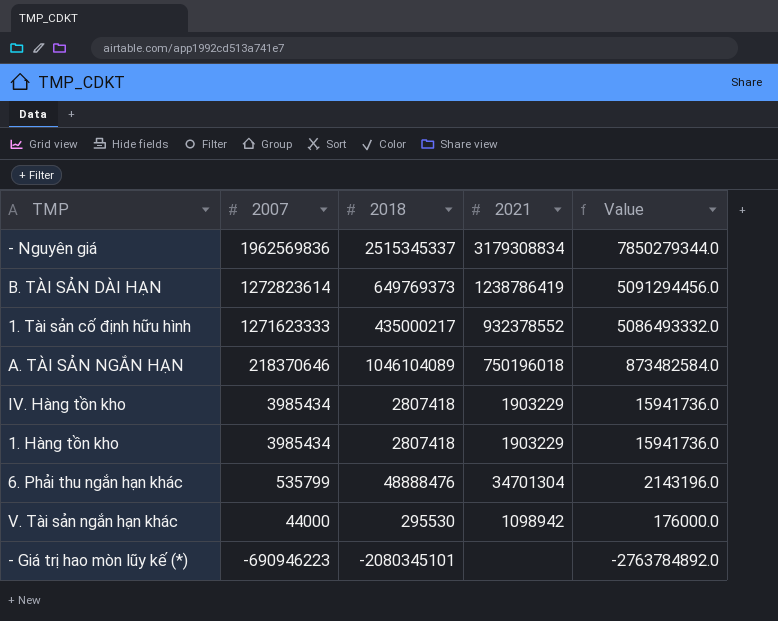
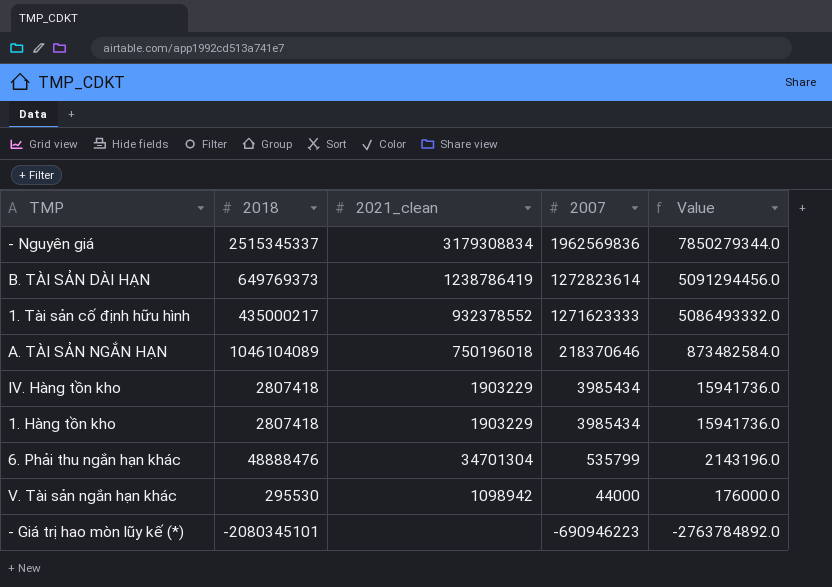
column name: 2021 -> 2021_clean
column 2007 | position: 2 -> 4

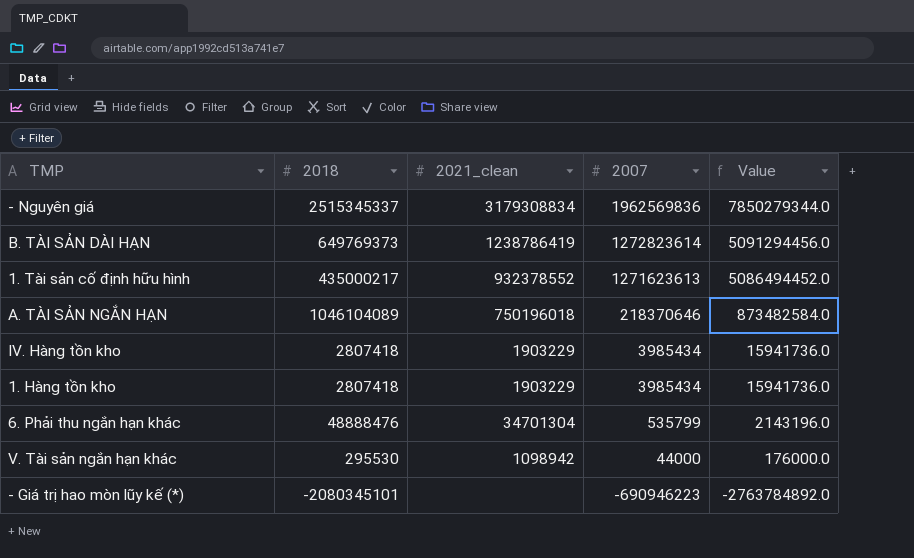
1. Tài sản cố định hữu hình | 2007: 1271623333 -> 1271623613
1. Tài sản cố định hữu hình | Value: 5086493332.0 -> 5086494452.0

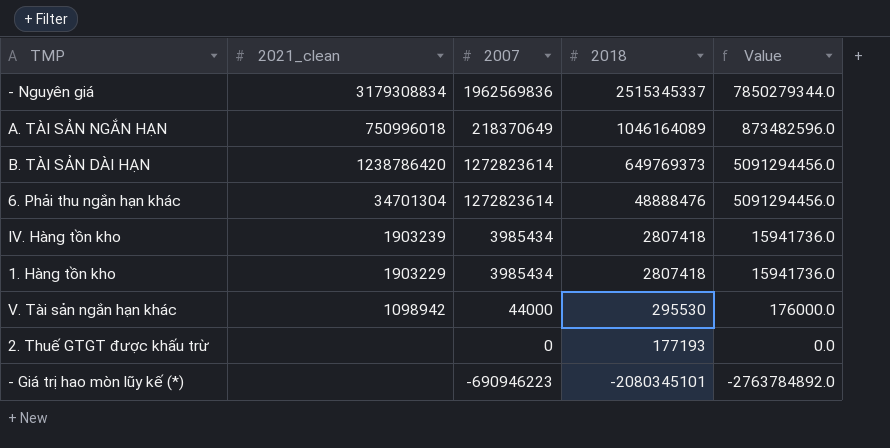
row order: 2007 descending -> 2018 descending
column 2018 | position: 2 -> 4
row 1. Tài sản cố định hữu hình: 435000217 | 932378552 | 1271623613 | 5086494452.0 -> none
A. TÀI SẢN NGẮN HẠN | 2021_clean: 750196018 -> 750996018
A. TÀI SẢN NGẮN HẠN | 2007: 218370646 -> 218370649
A. TÀI SẢN NGẮN HẠN | 2018: 1046104089 -> 1046164089
A. TÀI SẢN NGẮN HẠN | Value: 873482584.0 -> 873482596.0
B. TÀI SẢN DÀI HẠN | 2021_clean: 1238786419 -> 1238786420
6. Phải thu ngắn hạn khác | 2007: 535799 -> 1272823614
6. Phải thu ngắn hạn khác | Value: 2143196.0 -> 5091294456.0
IV. Hàng tồn kho | 2021_clean: 1903229 -> 1903239
row 2. Thuế GTGT được khấu trừ: none -> none | 0 | 177193 | 0.0

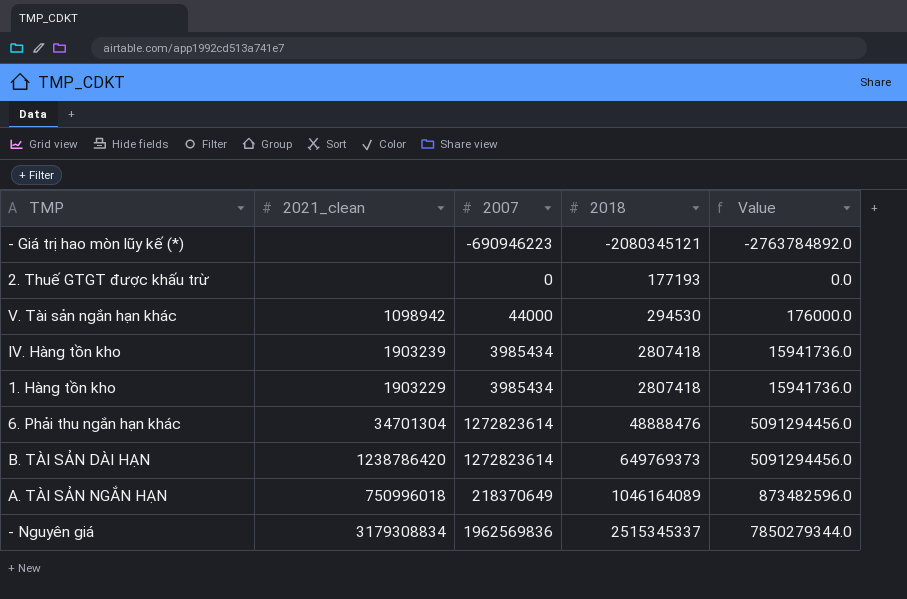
row order: 2018 descending -> 2018 ascending
- Giá trị hao mòn lũy kế (*) | 2018: -2080345101 -> -2080345121
V. Tài sản ngắn hạn khác | 2018: 295530 -> 294530

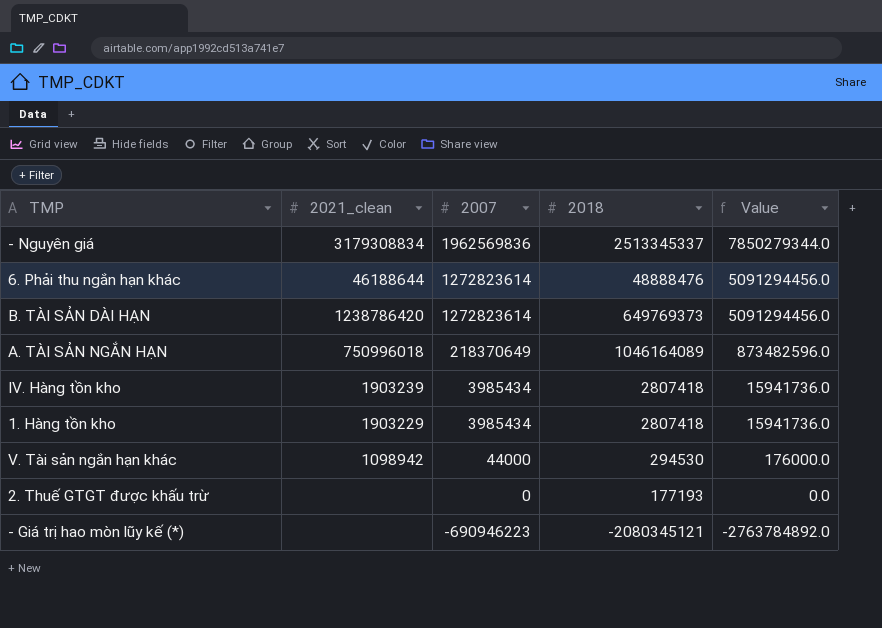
row order: 2018 ascending -> 2007 descending
- Nguyên giá | 2018: 2515345337 -> 2513345337
6. Phải thu ngắn hạn khác | 2021_clean: 34701304 -> 46188644

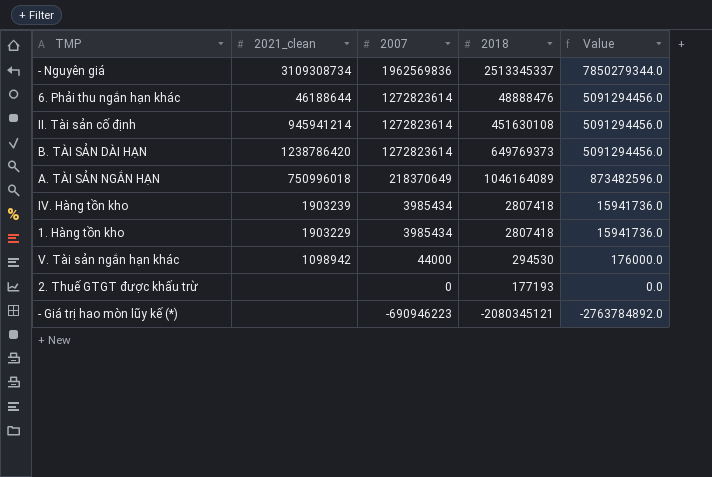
- Nguyên giá | 2021_clean: 3179308834 -> 3109308734
row II. Tài sản cố định: none -> 945941214 | 1272823614 | 451630108 | 5091294456.0

